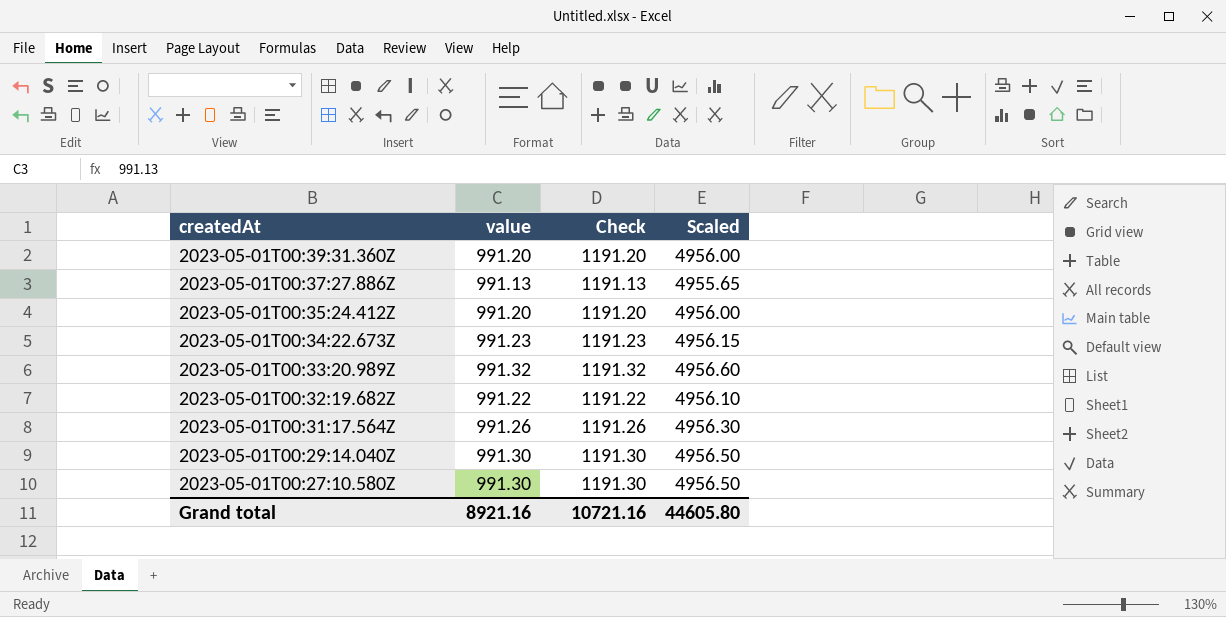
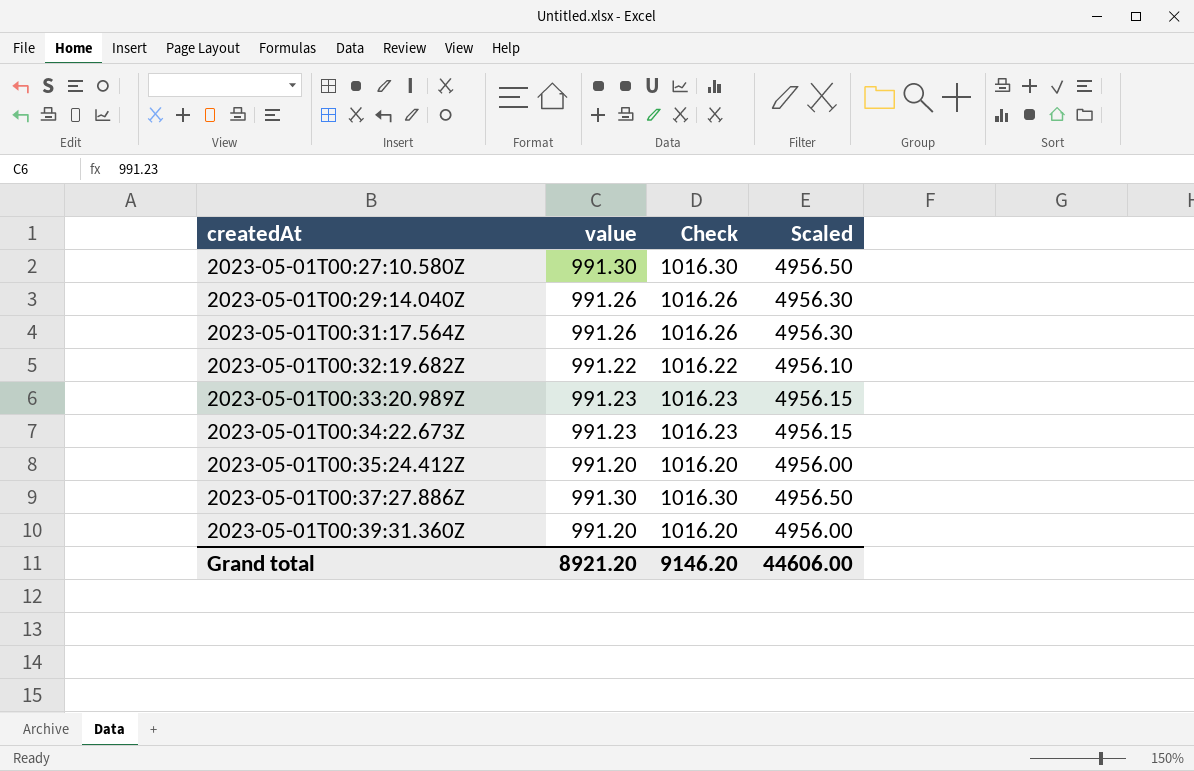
row order: createdAt descending -> createdAt ascending
column Check | formula: [value] + 200 -> [value] + 25
2023-05-01T00:29:14.040Z | value: 991.30 -> 991.26
2023-05-01T00:29:14.040Z | Scaled: 4956.50 -> 4956.30
2023-05-01T00:33:20.989Z | value: 991.32 -> 991.23
2023-05-01T00:33:20.989Z | Scaled: 4956.60 -> 4956.15
2023-05-01T00:37:27.886Z | value: 991.13 -> 991.30
2023-05-01T00:37:27.886Z | Scaled: 4955.65 -> 4956.50
Grand total | value: 8921.16 -> 8921.20
Grand total | Check: 10721.16 -> 9146.20
Grand total | Scaled: 44605.80 -> 44606.00

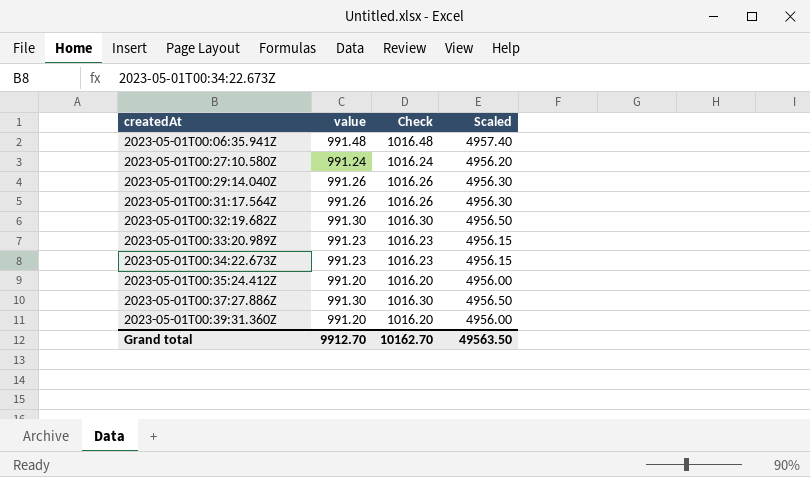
row 2023-05-01T00:06:35.941Z: none -> 991.48 | 1016.48 | 4957.40
2023-05-01T00:27:10.580Z | value: 991.30 -> 991.24
2023-05-01T00:27:10.580Z | Check: 1016.30 -> 1016.24
2023-05-01T00:27:10.580Z | Scaled: 4956.50 -> 4956.20
2023-05-01T00:32:19.682Z | value: 991.22 -> 991.30
2023-05-01T00:32:19.682Z | Check: 1016.22 -> 1016.30
2023-05-01T00:32:19.682Z | Scaled: 4956.10 -> 4956.50
Grand total | value: 8921.20 -> 9912.70
Grand total | Check: 9146.20 -> 10162.70
Grand total | Scaled: 44606.00 -> 49563.50

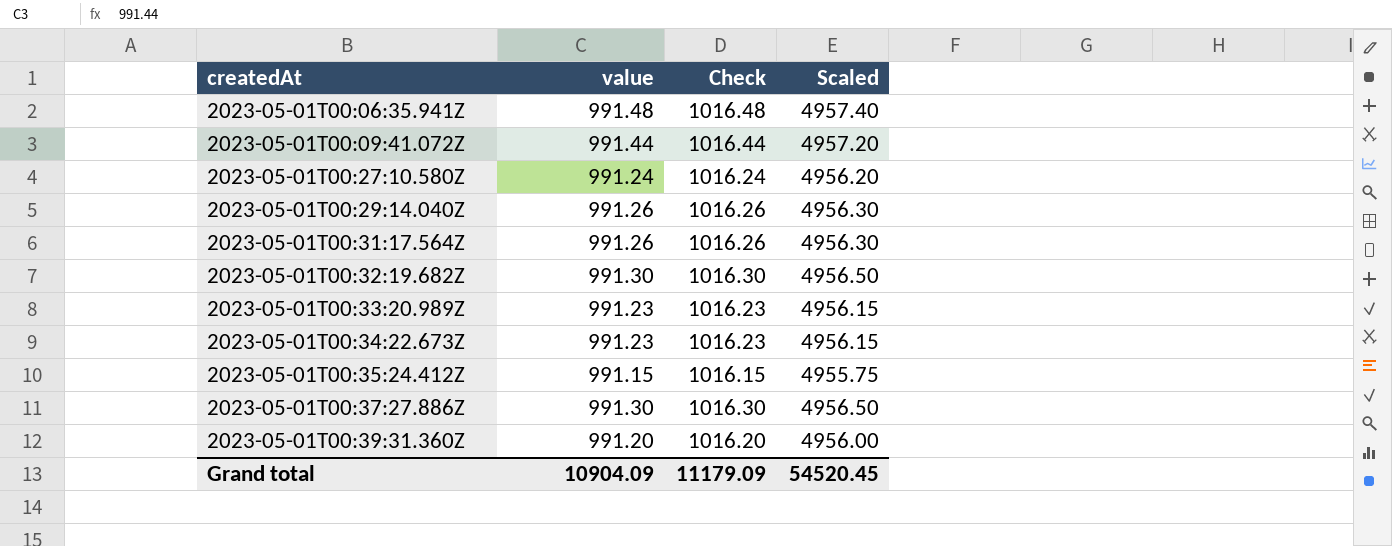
row 2023-05-01T00:09:41.072Z: none -> 991.44 | 1016.44 | 4957.20
2023-05-01T00:35:24.412Z | value: 991.20 -> 991.15
2023-05-01T00:35:24.412Z | Check: 1016.20 -> 1016.15
2023-05-01T00:35:24.412Z | Scaled: 4956.00 -> 4955.75
Grand total | value: 9912.70 -> 10904.09
Grand total | Check: 10162.70 -> 11179.09
Grand total | Scaled: 49563.50 -> 54520.45

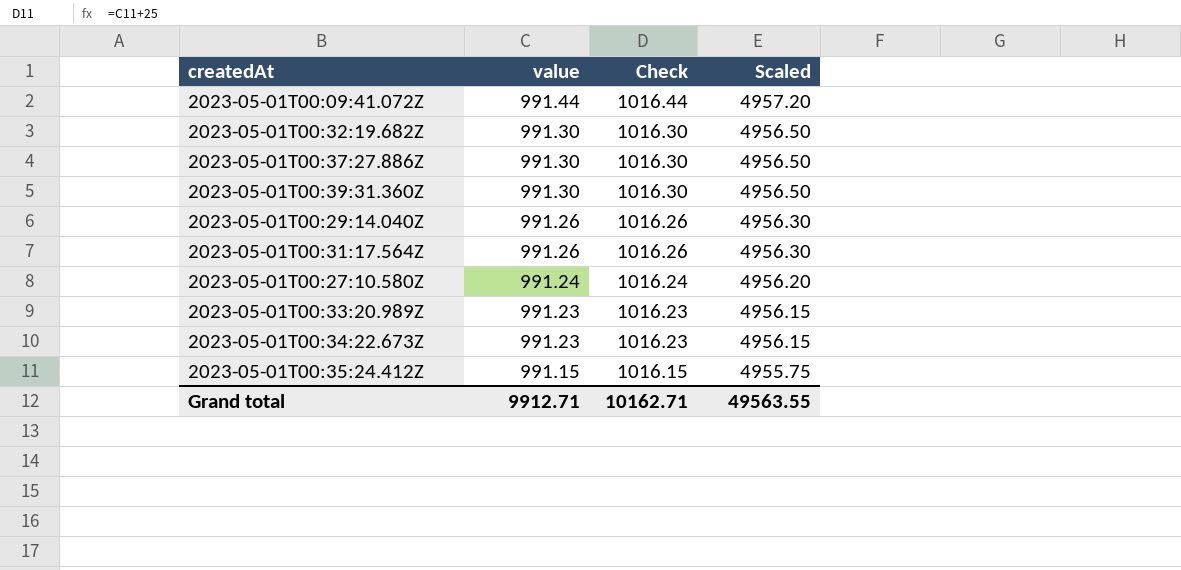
row order: createdAt ascending -> value descending
row 2023-05-01T00:06:35.941Z: 991.48 | 1016.48 | 4957.40 -> none
2023-05-01T00:39:31.360Z | value: 991.20 -> 991.30
2023-05-01T00:39:31.360Z | Check: 1016.20 -> 1016.30
2023-05-01T00:39:31.360Z | Scaled: 4956.00 -> 4956.50
Grand total | value: 10904.09 -> 9912.71
Grand total | Check: 11179.09 -> 10162.71
Grand total | Scaled: 54520.45 -> 49563.55

